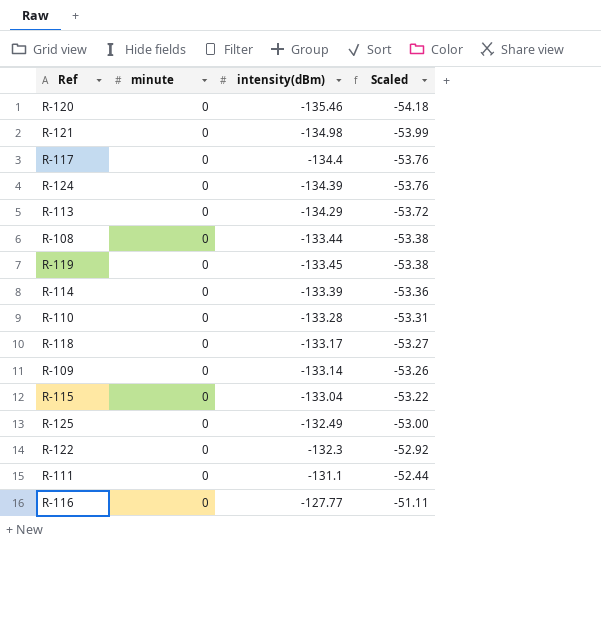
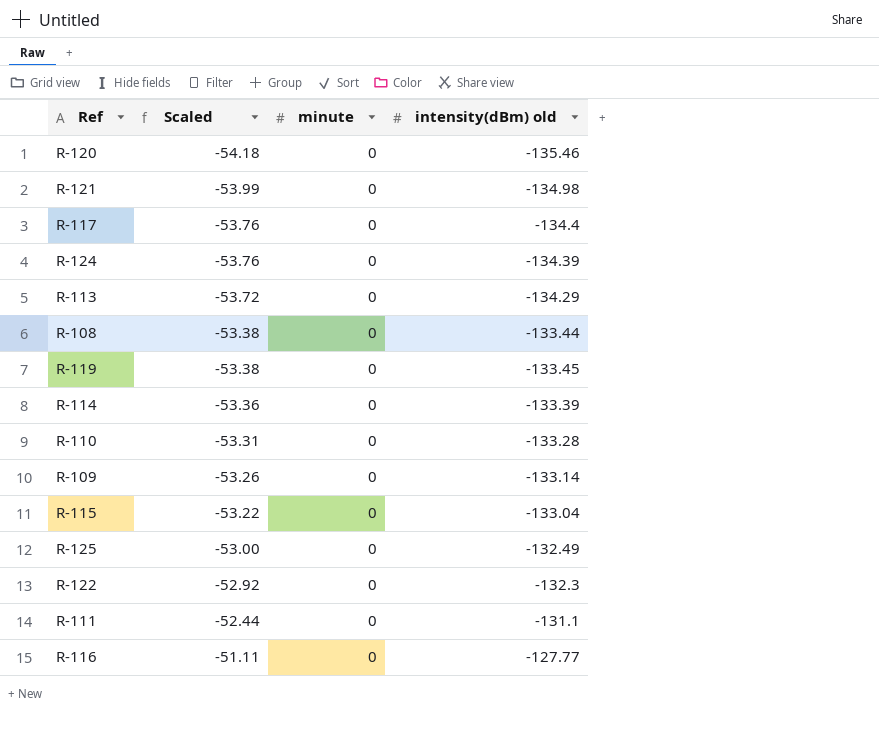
column Scaled | position: 4 -> 2
column name: intensity(dBm) -> intensity(dBm) old
row R-118: 0 | -133.17 | -53.27 -> none

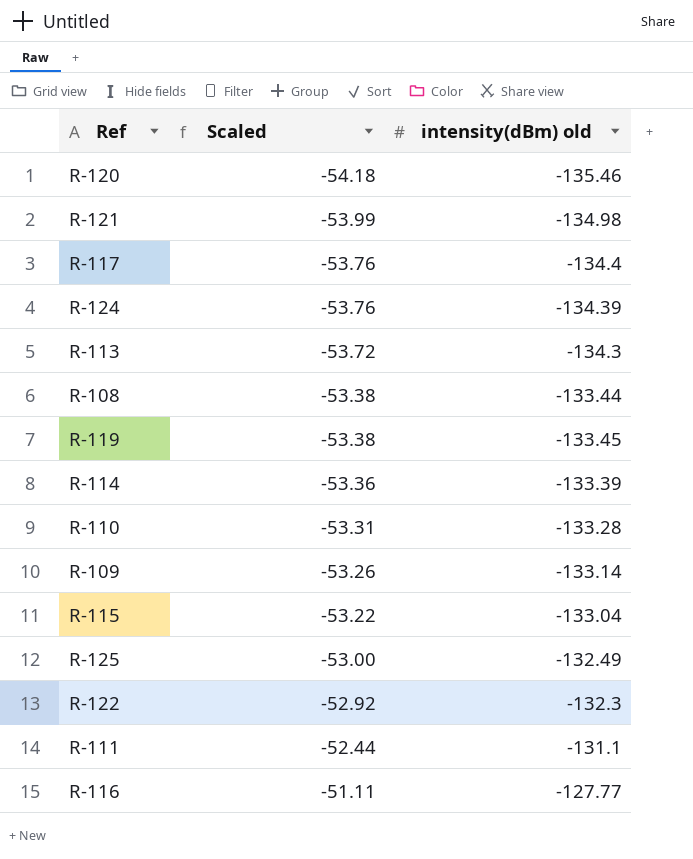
column minute | position: 3 -> none
R-113 | intensity(dBm) old: -134.29 -> -134.3

